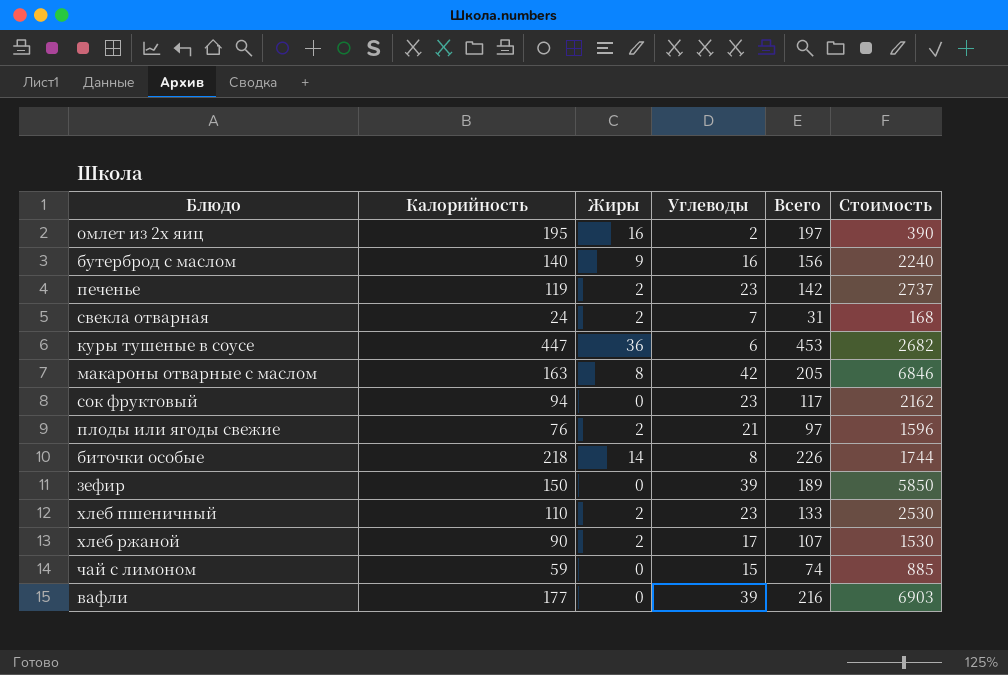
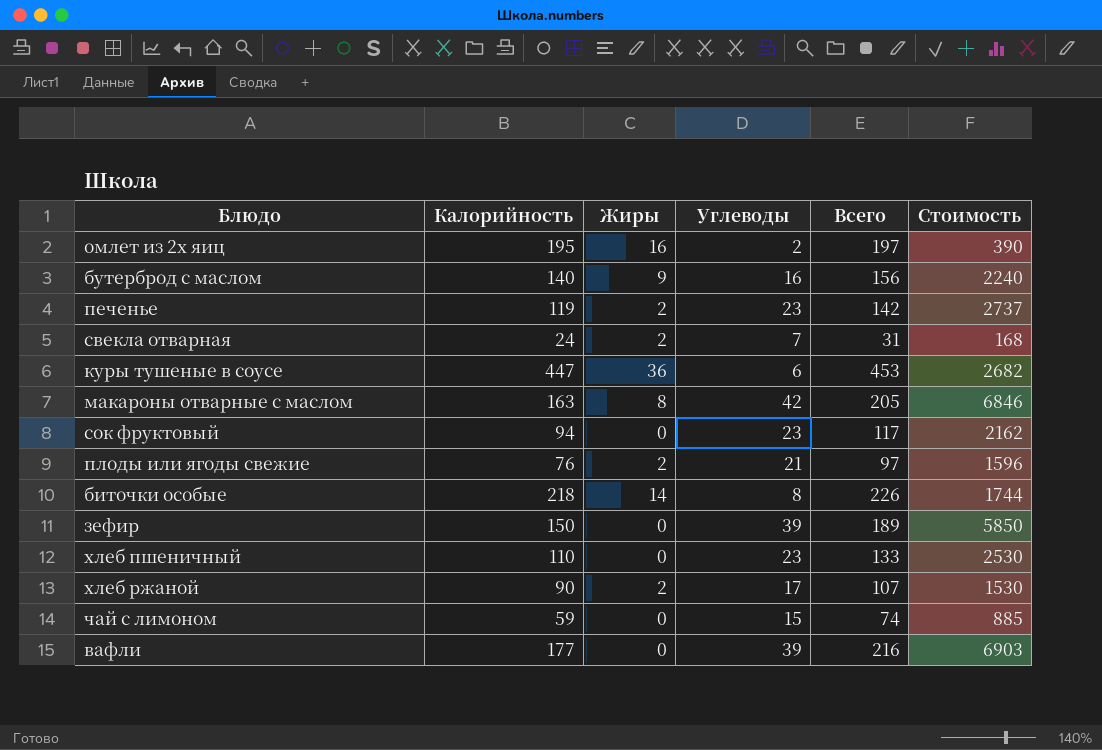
хлеб пшеничный | Жиры: 2 -> 0

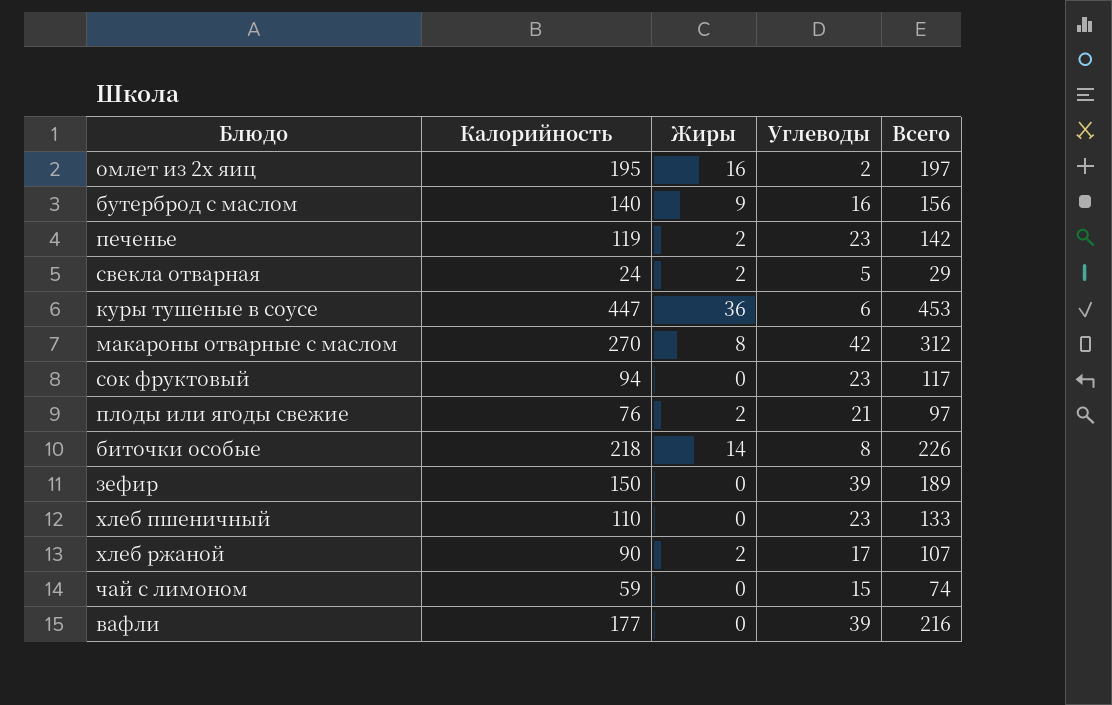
column Стоимость | formula: [Калорийность] * [Углеводы] -> none
свекла отварная | Углеводы: 7 -> 5
свекла отварная | Всего: 31 -> 29
макароны отварные с маслом | Калорийность: 163 -> 270
макароны отварные с маслом | Всего: 205 -> 312

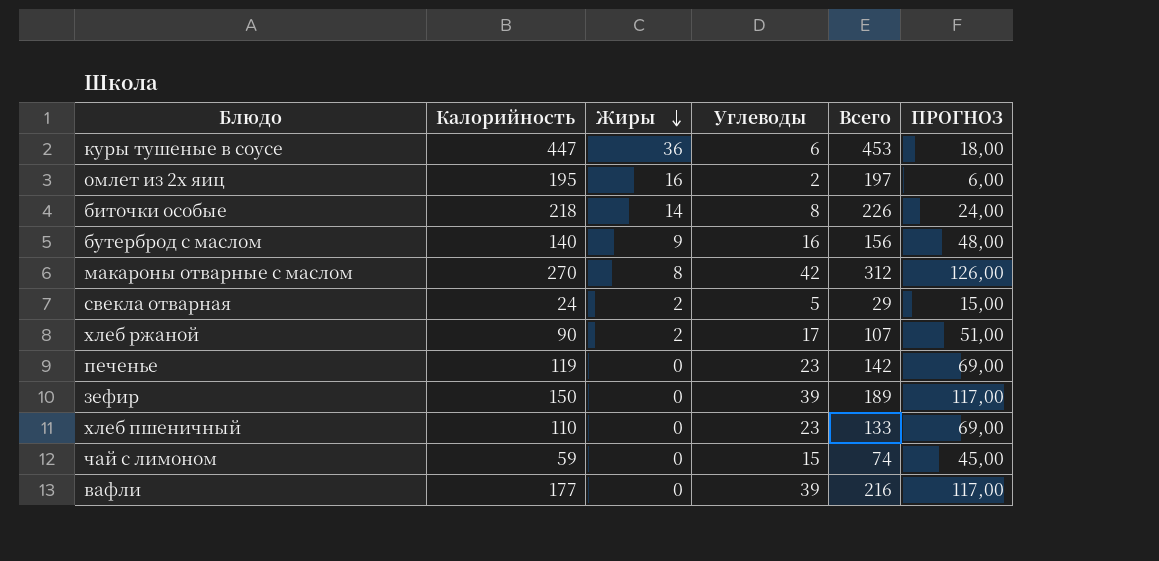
row order: none -> Жиры descending
column ПРОГНОЗ | formula: none -> [Углеводы] * 3
row сок фруктовый: 94 | 0 | 23 | 117 -> none
row плоды или ягоды свежие: 76 | 2 | 21 | 97 -> none
печенье | Жиры: 2 -> 0

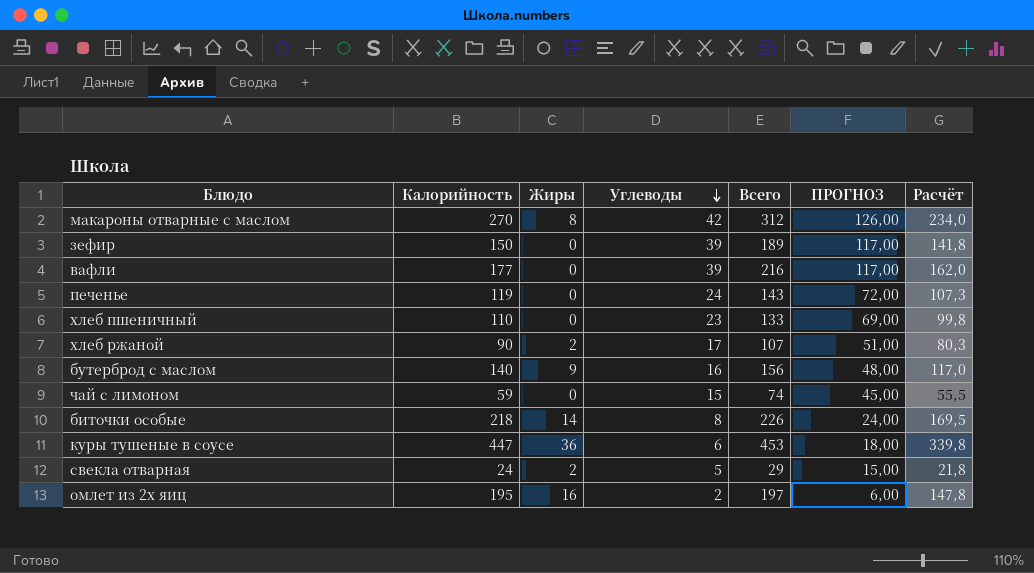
row order: Жиры descending -> Углеводы descending
column Расчёт | formula: none -> [Всего] * 0,75
печенье | Углеводы: 23 -> 24
печенье | Всего: 142 -> 143
печенье | ПРОГНОЗ: 69,00 -> 72,00

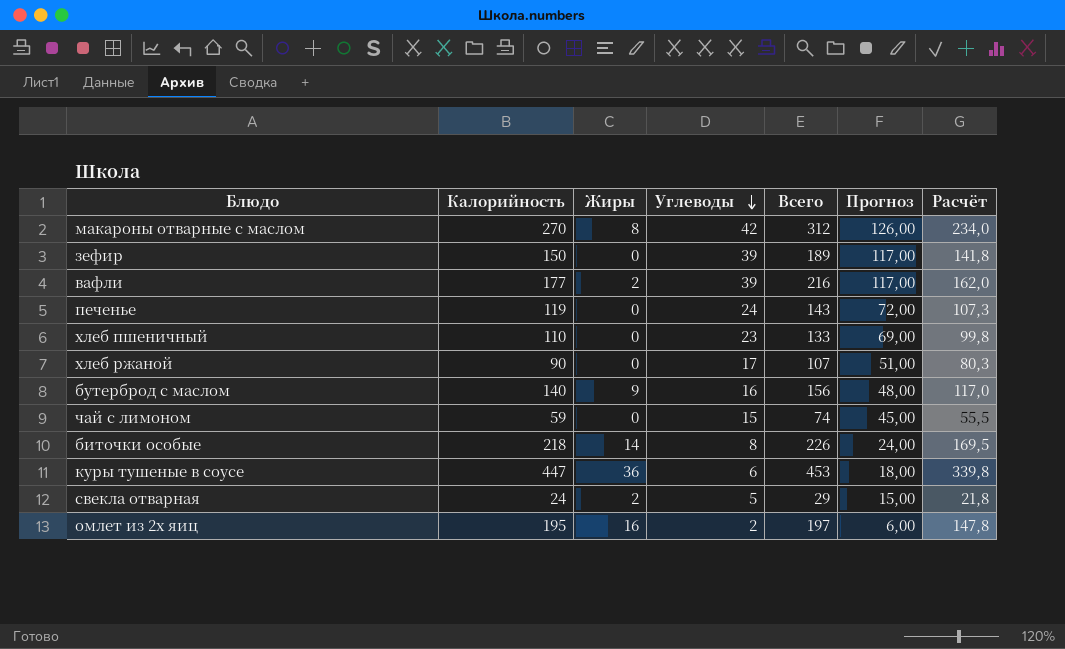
column name: ПРОГНОЗ -> Прогноз
вафли | Жиры: 0 -> 2
хлеб ржаной | Жиры: 2 -> 0

